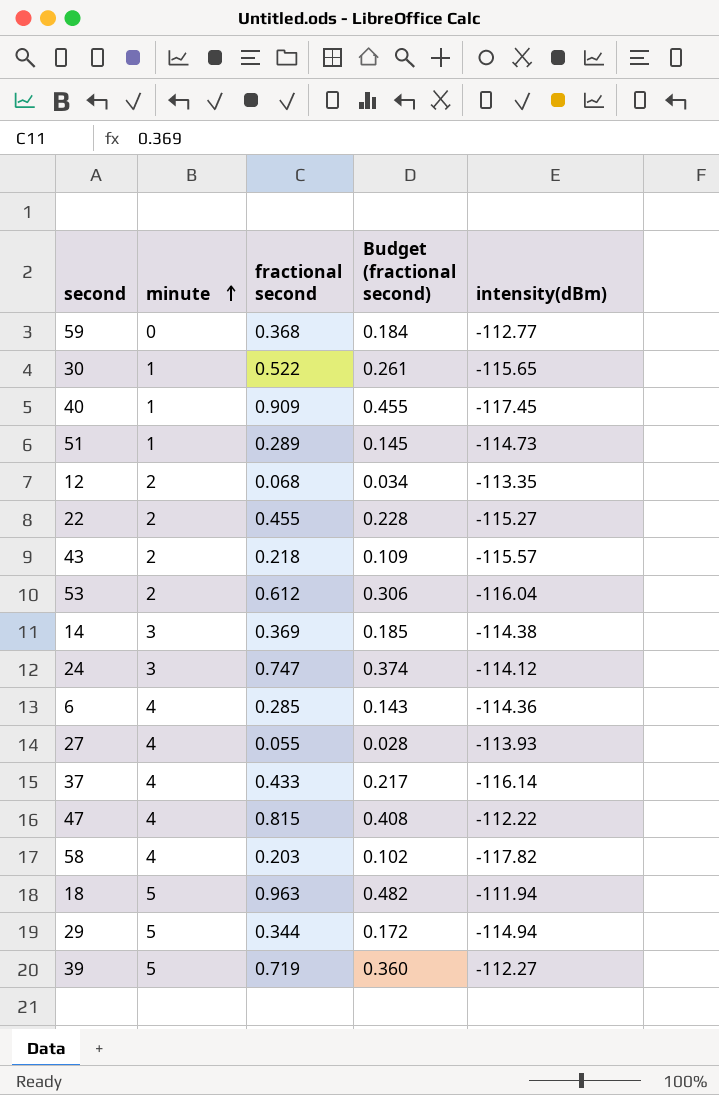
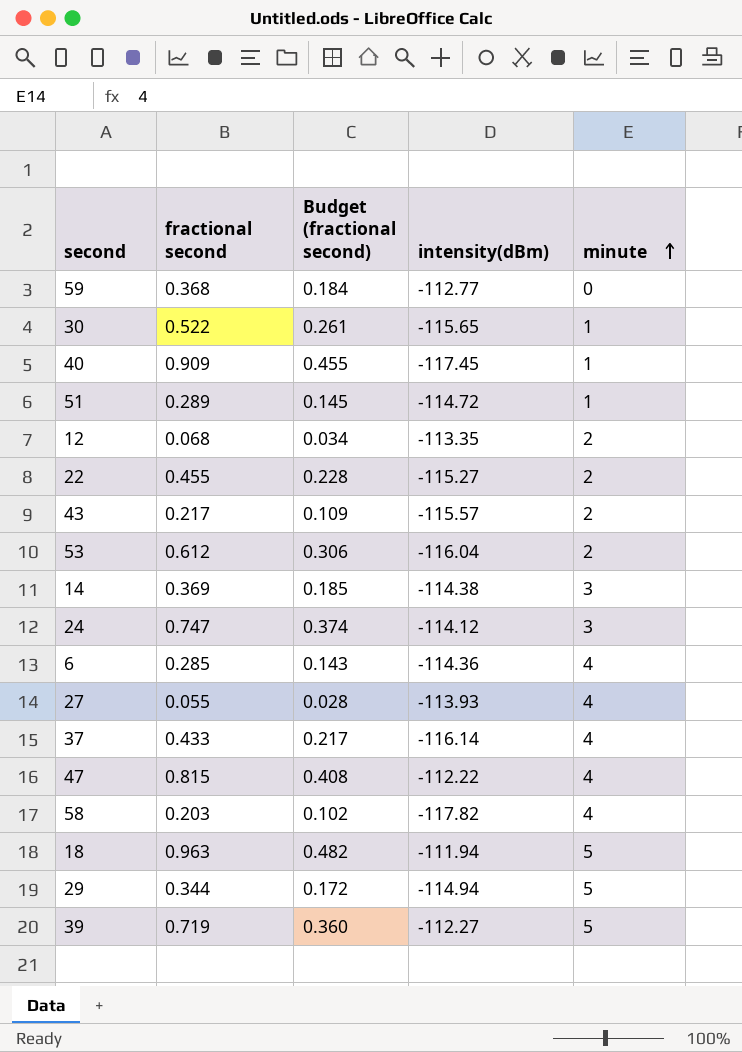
column minute | position: 2 -> 5
51 | intensity(dBm): -114.73 -> -114.72
43 | fractional second: 0.218 -> 0.217

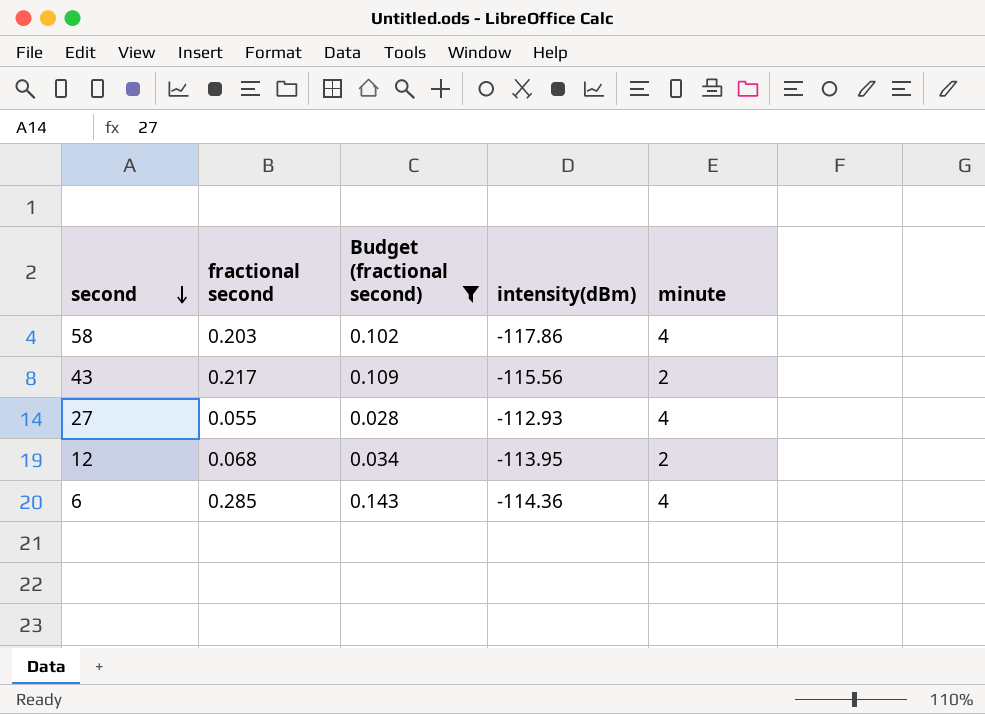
filter: none -> Budget (fractional second) <= 0.143
row order: minute ascending -> second descending
58 | intensity(dBm): -117.82 -> -117.86
43 | intensity(dBm): -115.57 -> -115.56
27 | intensity(dBm): -113.93 -> -112.93
12 | intensity(dBm): -113.35 -> -113.95

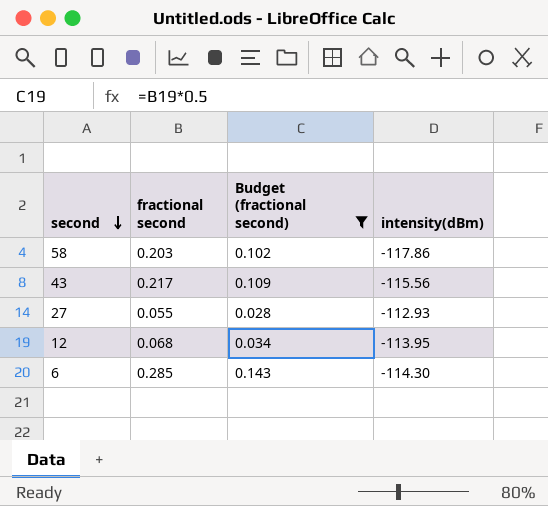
column minute | position: 5 -> none
6 | intensity(dBm): -114.36 -> -114.30

